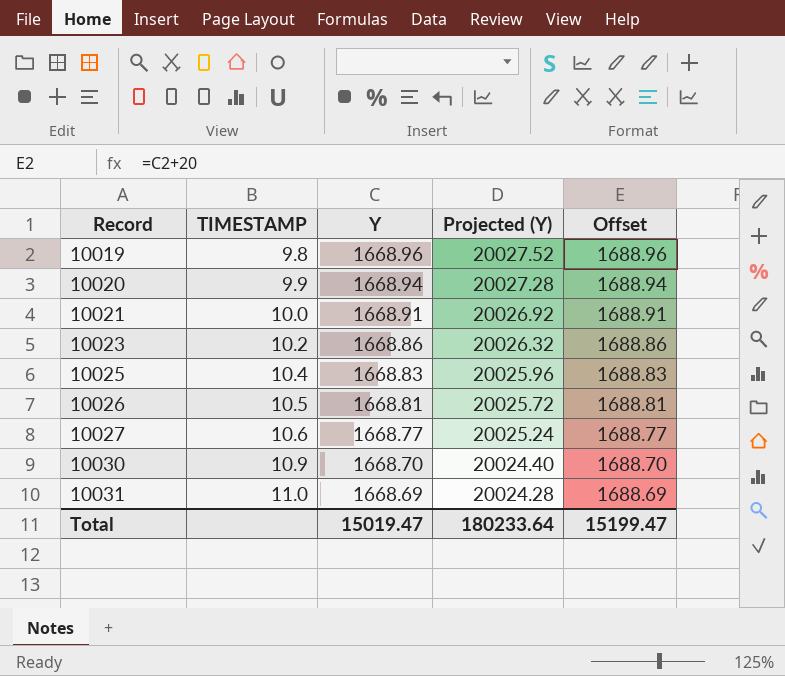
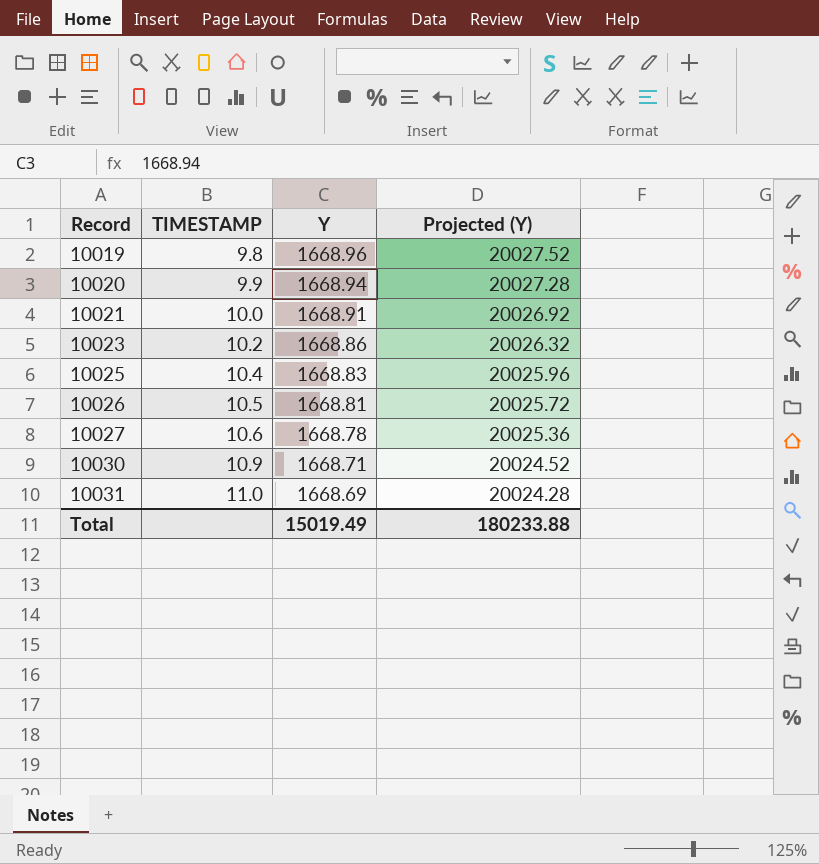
column Offset | formula: [Y] + 20 -> none
10027 | Y: 1668.77 -> 1668.78
10027 | Projected (Y): 20025.24 -> 20025.36
10030 | Y: 1668.70 -> 1668.71
10030 | Projected (Y): 20024.40 -> 20024.52
Total | Y: 15019.47 -> 15019.49
Total | Projected (Y): 180233.64 -> 180233.88

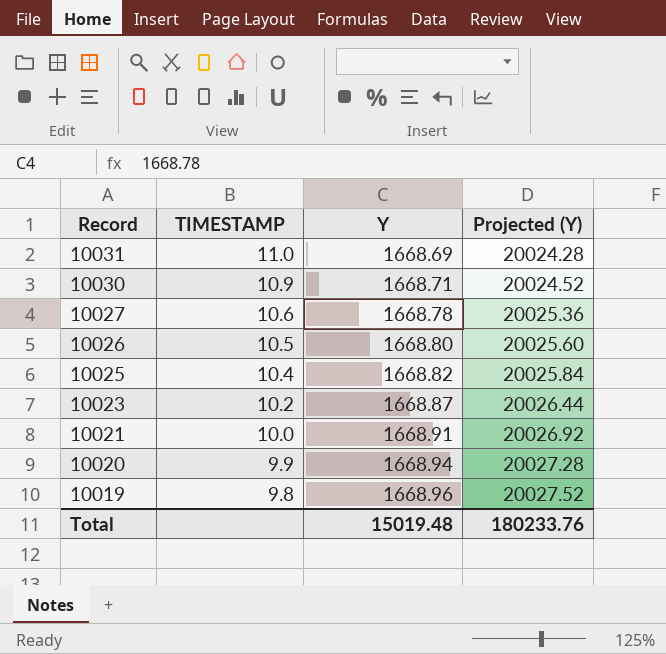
row order: Record ascending -> Record descending
10026 | Y: 1668.81 -> 1668.80
10026 | Projected (Y): 20025.72 -> 20025.60
10025 | Y: 1668.83 -> 1668.82
10025 | Projected (Y): 20025.96 -> 20025.84
10023 | Y: 1668.86 -> 1668.87
10023 | Projected (Y): 20026.32 -> 20026.44
Total | Y: 15019.49 -> 15019.48
Total | Projected (Y): 180233.88 -> 180233.76

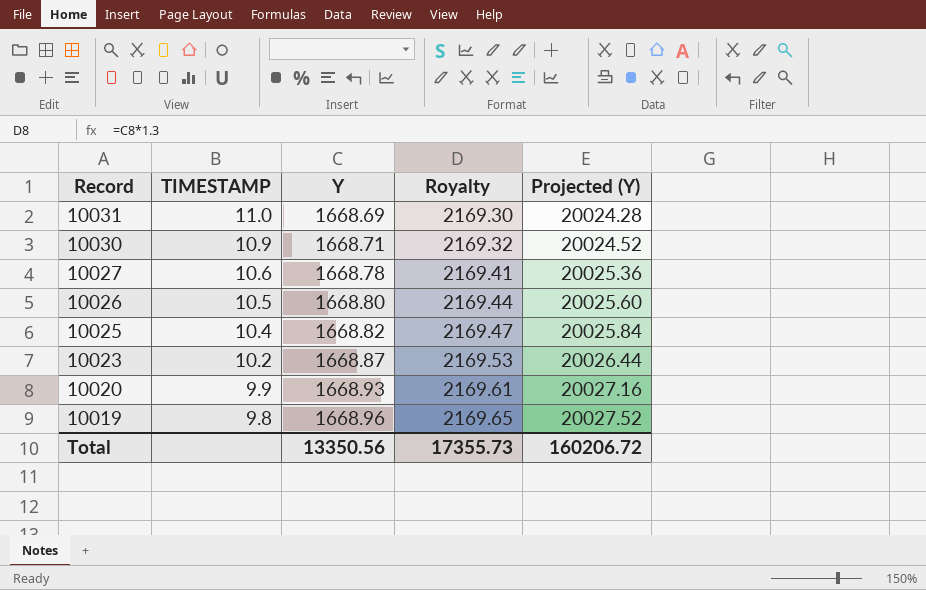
column Royalty | formula: none -> [Y] * 1.3
row 10021: 10.0 | 1668.91 | 20026.92 -> none
10020 | Y: 1668.94 -> 1668.93
10020 | Projected (Y): 20027.28 -> 20027.16
Total | Y: 15019.48 -> 13350.56
Total | Projected (Y): 180233.76 -> 160206.72

